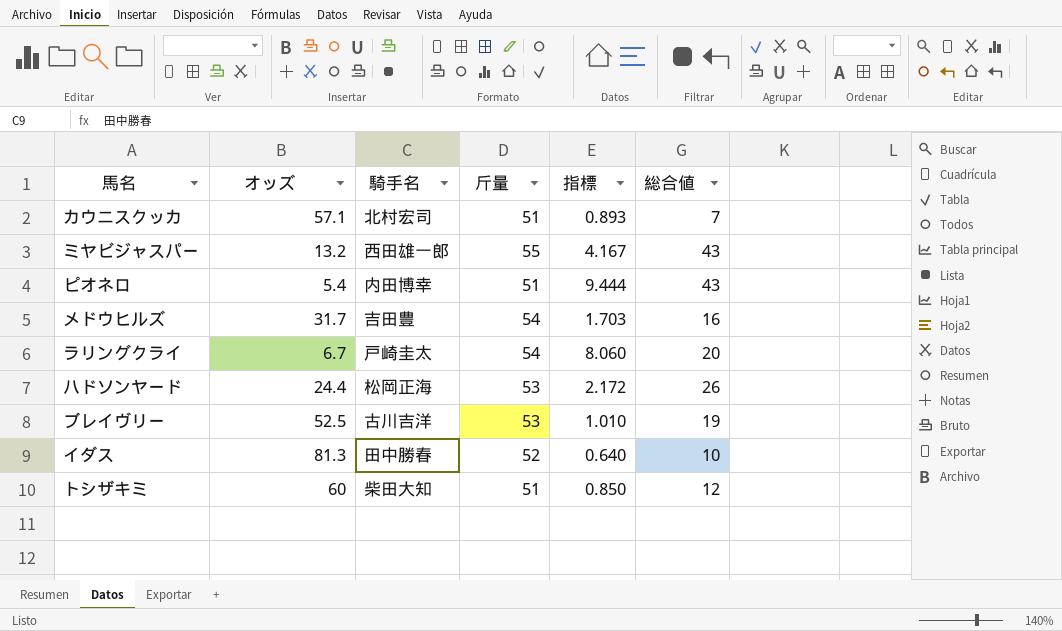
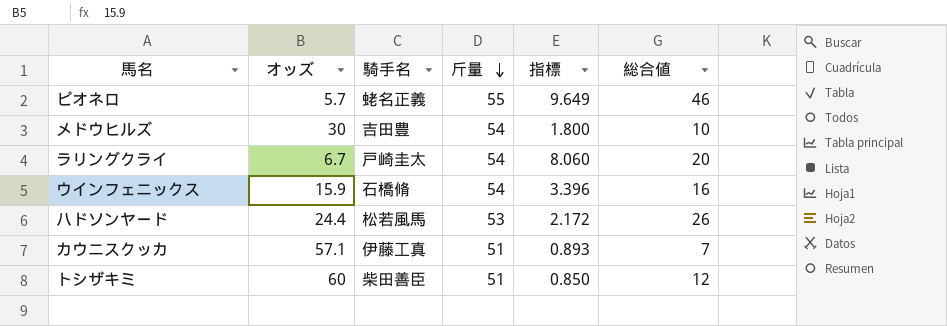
row order: none -> 斤量 descending
row ミヤビジャスパー: 13.2 | 西田雄一郎 | 55 | 4.167 | 43 -> none
row ブレイヴリー: 52.5 | 古川吉洋 | 53 | 1.010 | 19 -> none
row イダス: 81.3 | 田中勝春 | 52 | 0.640 | 10 -> none
ピオネロ | オッズ: 5.4 -> 5.7
ピオネロ | 騎手名: 内田博幸 -> 蛯名正義
ピオネロ | 斤量: 51 -> 55
ピオネロ | 指標: 9.444 -> 9.649
ピオネロ | 総合値: 43 -> 46
メドウヒルズ | オッズ: 31.7 -> 30
メドウヒルズ | 指標: 1.703 -> 1.800
メドウヒルズ | 総合値: 16 -> 10
row ウインフェニックス: none -> 15.9 | 石橋脩 | 54 | 3.396 | 16
ハドソンヤード | 騎手名: 松岡正海 -> 松若風馬
カウニスクッカ | 騎手名: 北村宏司 -> 伊藤工真
トシザキミ | 騎手名: 柴田大知 -> 柴田善臣

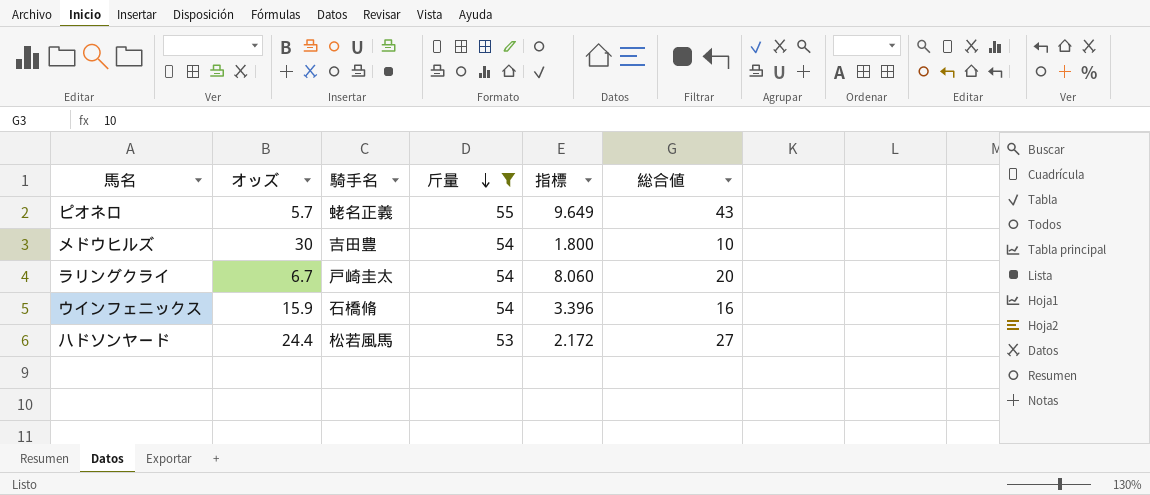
filter: none -> 斤量 != 51
ピオネロ | 総合値: 46 -> 43
ハドソンヤード | 総合値: 26 -> 27

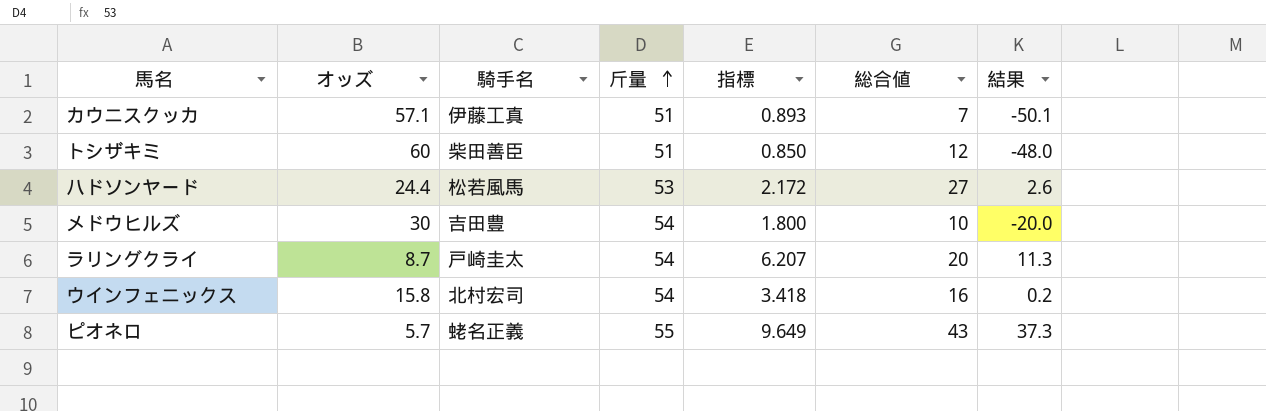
filter: 斤量 != 51 -> none
row order: 斤量 descending -> 斤量 ascending
column 結果 | formula: none -> [総合値] - [オッズ]
ラリングクライ | オッズ: 6.7 -> 8.7
ラリングクライ | 指標: 8.060 -> 6.207
ウインフェニックス | オッズ: 15.9 -> 15.8
ウインフェニックス | 騎手名: 石橋脩 -> 北村宏司
ウインフェニックス | 指標: 3.396 -> 3.418

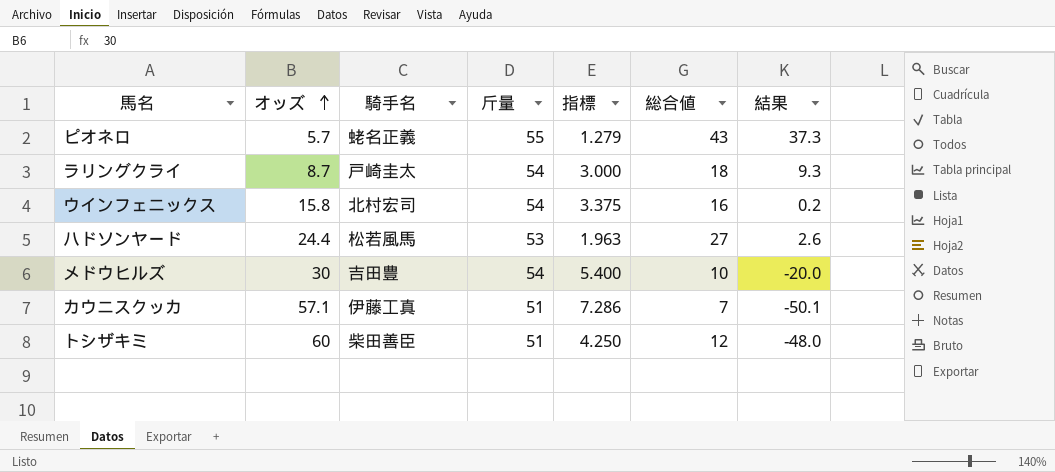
row order: 斤量 ascending -> オッズ ascending
column 指標 | formula: [斤量] / [オッズ] -> [斤量] / [総合値]
ラリングクライ | 総合値: 20 -> 18
ラリングクライ | 結果: 11.3 -> 9.3

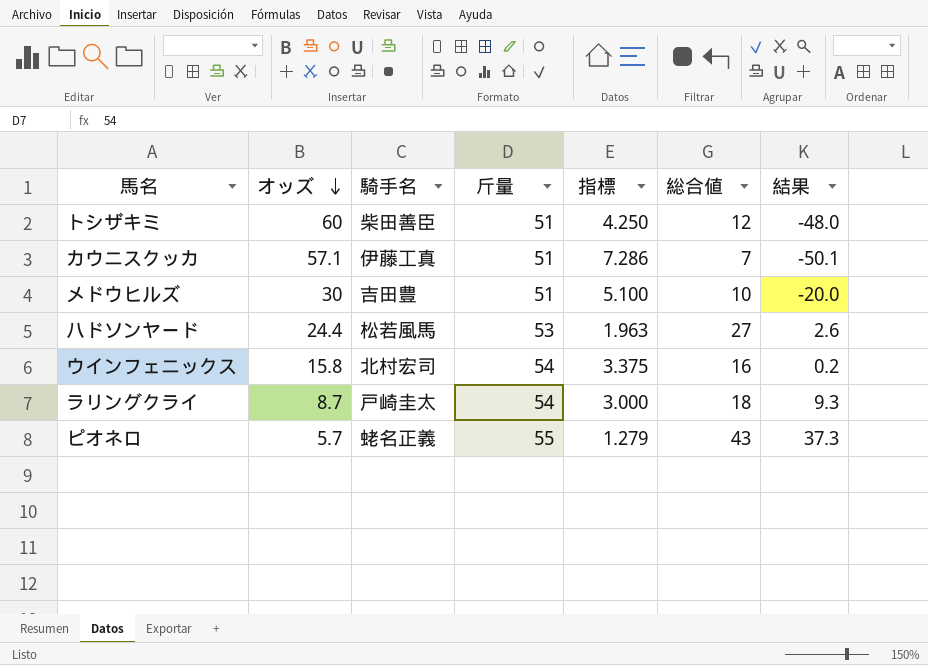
row order: オッズ ascending -> オッズ descending
メドウヒルズ | 斤量: 54 -> 51
メドウヒルズ | 指標: 5.400 -> 5.100

